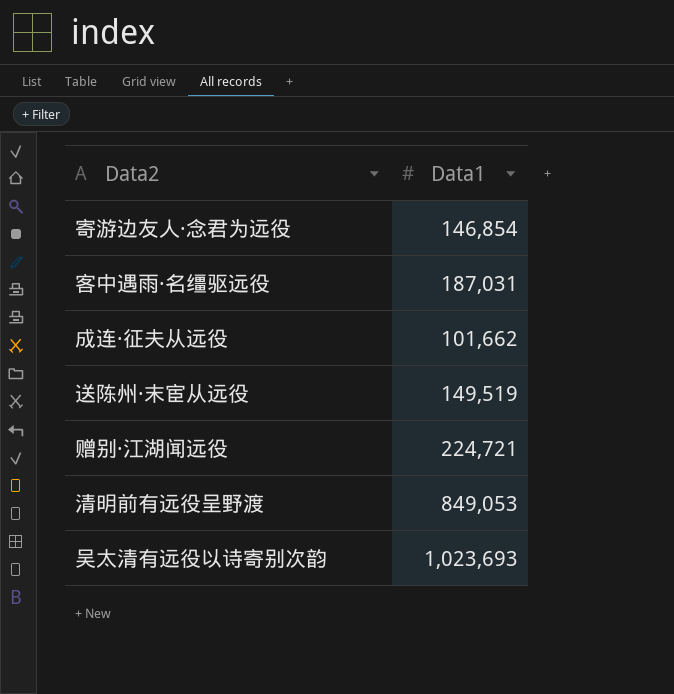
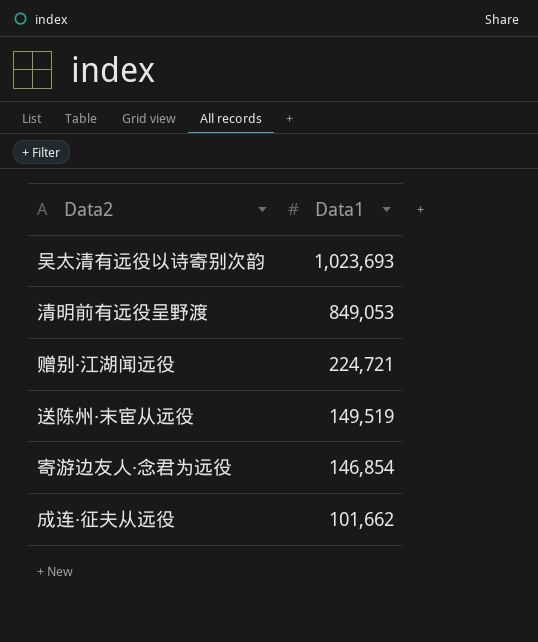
row order: none -> Data1 descending
row 客中遇雨·名缰驱远役: 187,031 -> none

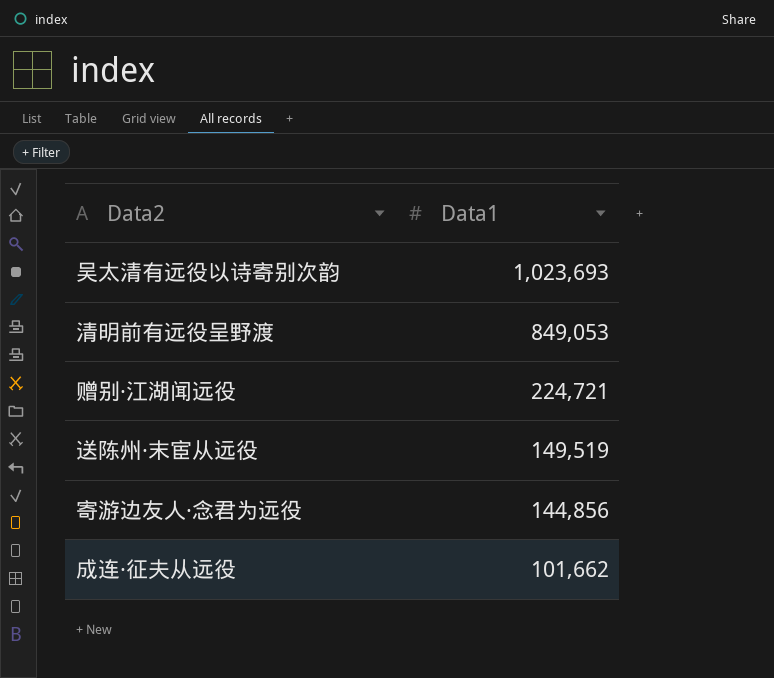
寄游边友人·念君为远役 | Data1: 146,854 -> 144,856

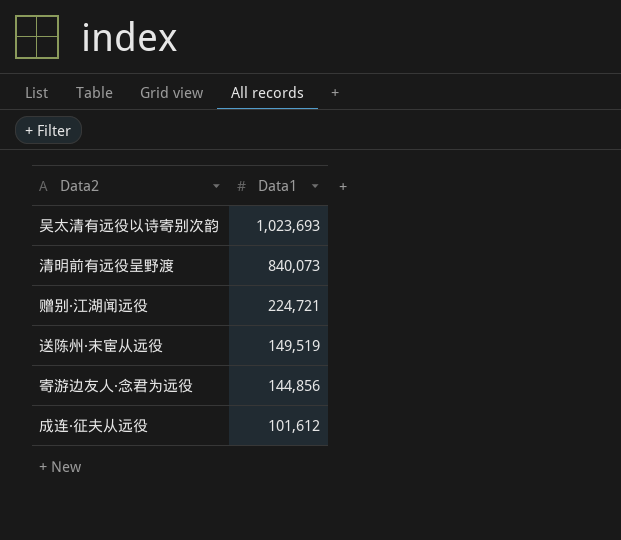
清明前有远役呈野渡 | Data1: 849,053 -> 840,073
成连·征夫从远役 | Data1: 101,662 -> 101,612

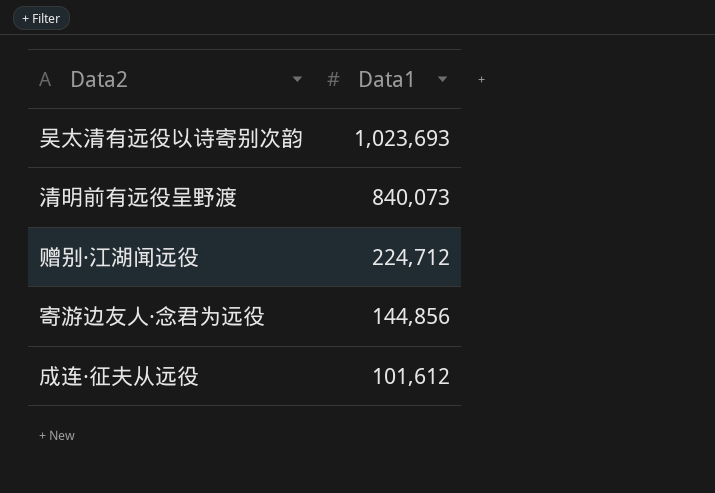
row 送陈州·末宦从远役: 149,519 -> none
赠别·江湖闻远役 | Data1: 224,721 -> 224,712

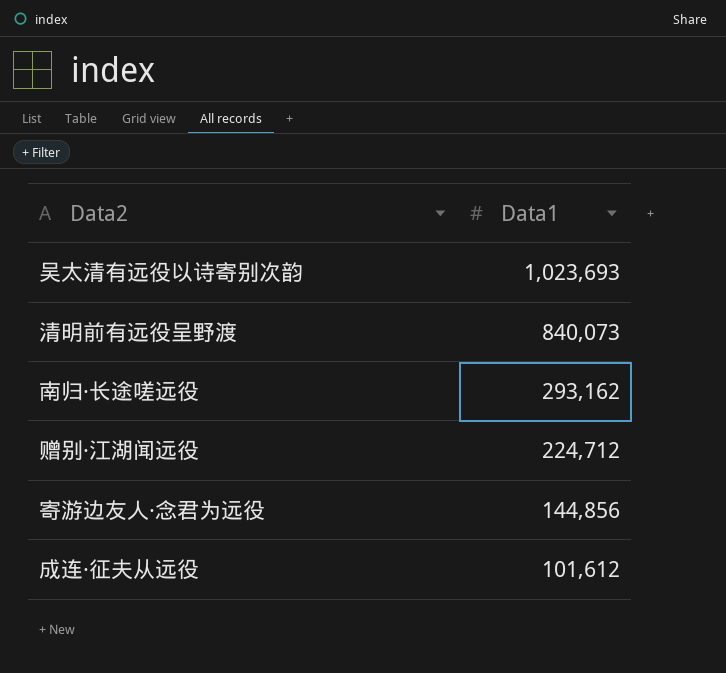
row 南归·长途嗟远役: none -> 293,162

